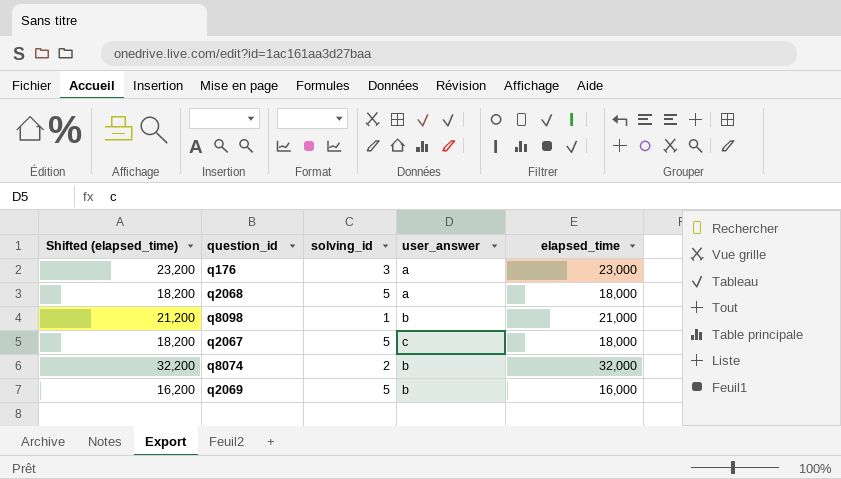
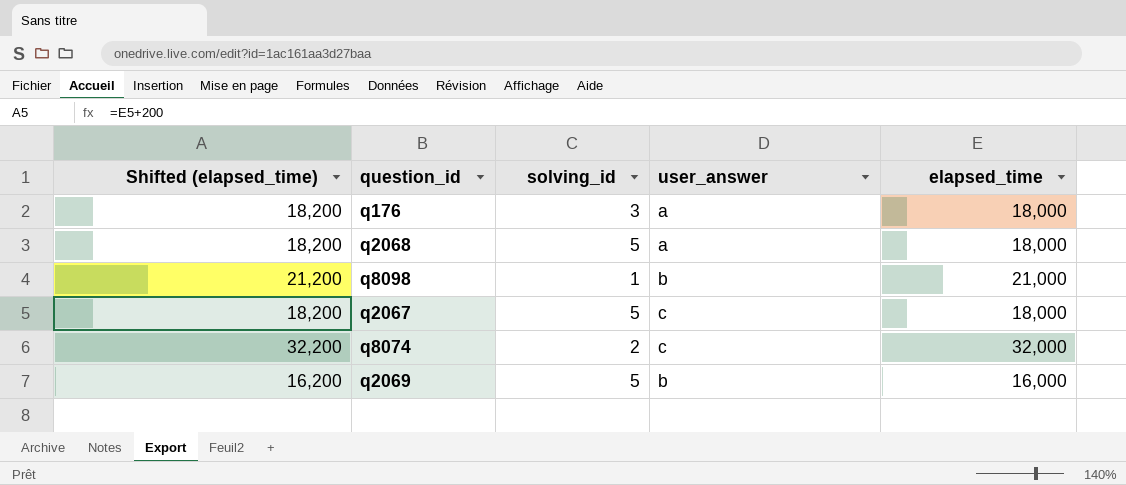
q176 | Shifted (elapsed_time): 23,200 -> 18,200
q176 | elapsed_time: 23,000 -> 18,000
q8074 | user_answer: b -> c

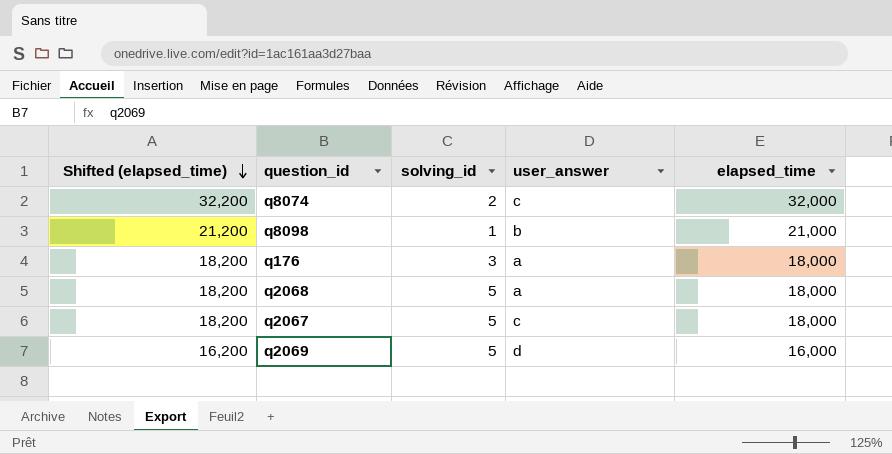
row order: none -> Shifted (elapsed_time) descending
q2069 | user_answer: b -> d

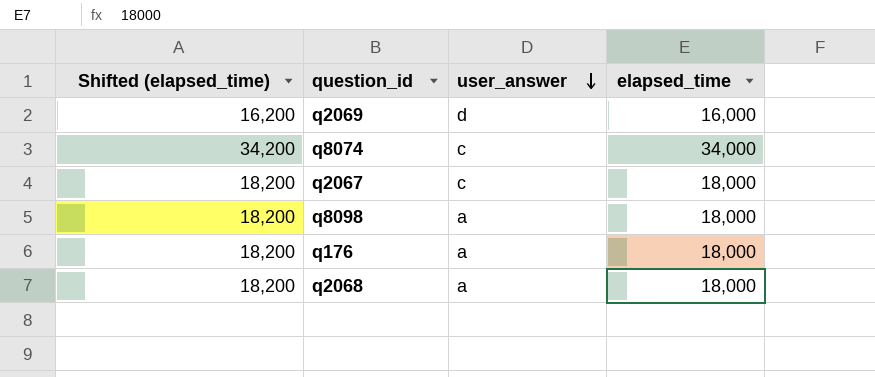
row order: Shifted (elapsed_time) descending -> user_answer descending
column solving_id | position: 3 -> none
q8074 | Shifted (elapsed_time): 32,200 -> 34,200
q8074 | elapsed_time: 32,000 -> 34,000
q8098 | Shifted (elapsed_time): 21,200 -> 18,200
q8098 | user_answer: b -> a
q8098 | elapsed_time: 21,000 -> 18,000

